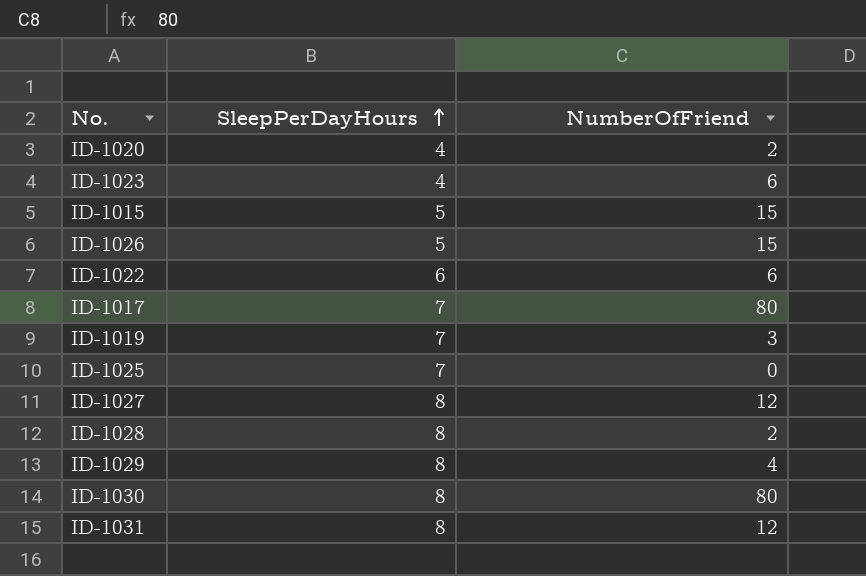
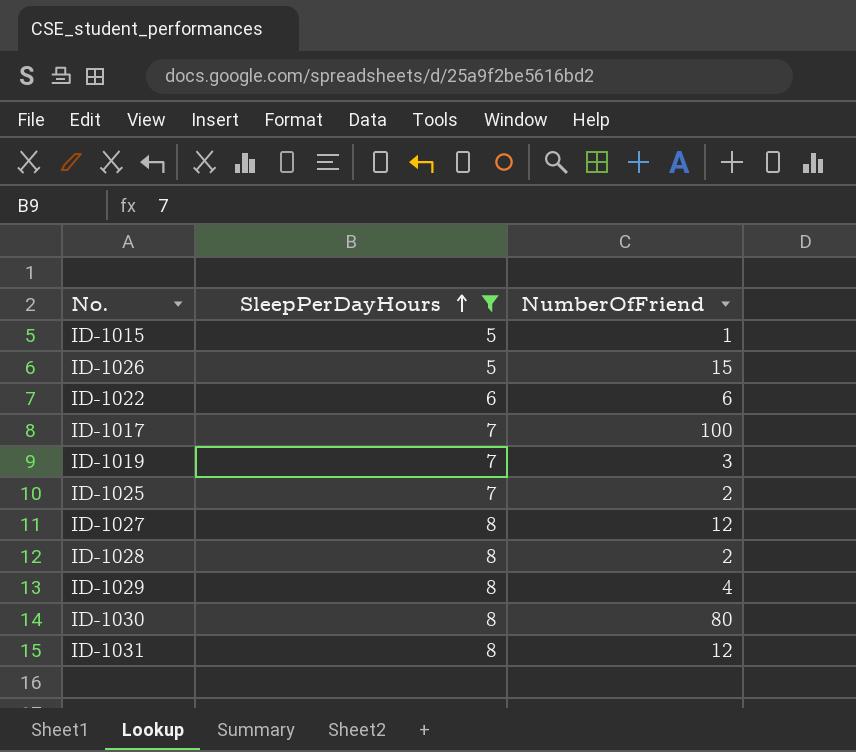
filter: none -> SleepPerDayHours != 4
ID-1015 | NumberOfFriend: 15 -> 1
ID-1017 | NumberOfFriend: 80 -> 100
ID-1025 | NumberOfFriend: 0 -> 2

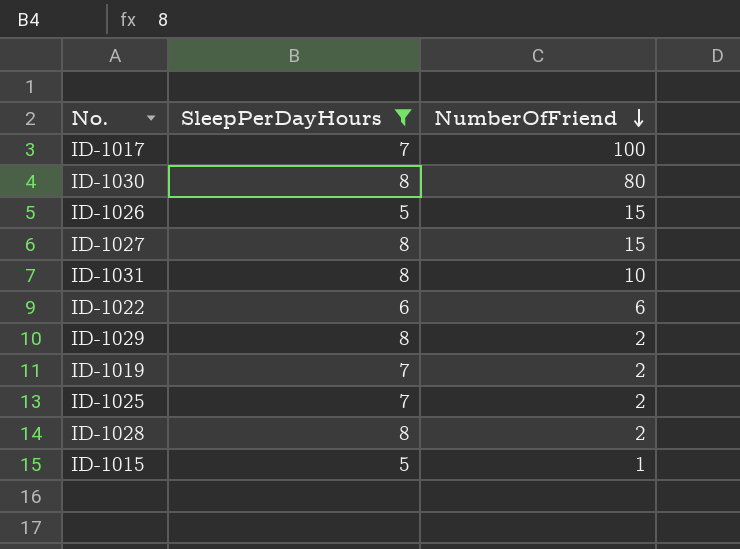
row order: SleepPerDayHours ascending -> NumberOfFriend descending
ID-1027 | NumberOfFriend: 12 -> 15
ID-1031 | NumberOfFriend: 12 -> 10
ID-1029 | NumberOfFriend: 4 -> 2
ID-1019 | NumberOfFriend: 3 -> 2

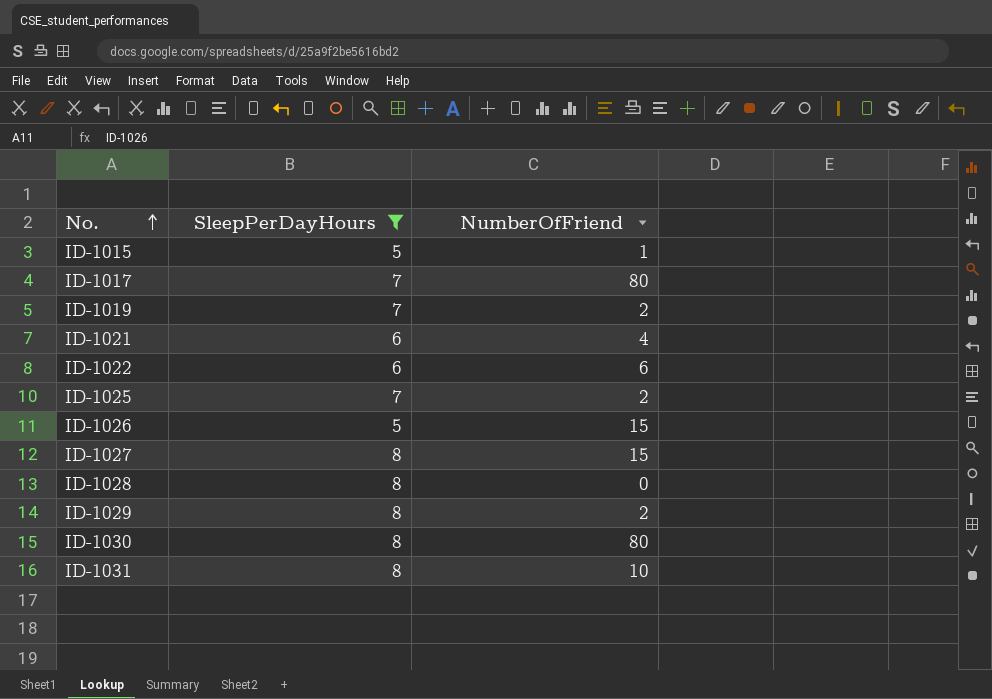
row order: NumberOfFriend descending -> No. ascending
ID-1017 | NumberOfFriend: 100 -> 80
row ID-1021: none -> 6 | 4
ID-1028 | NumberOfFriend: 2 -> 0

